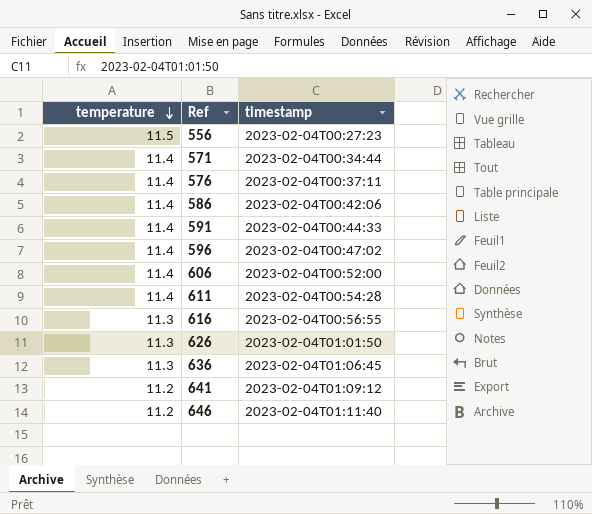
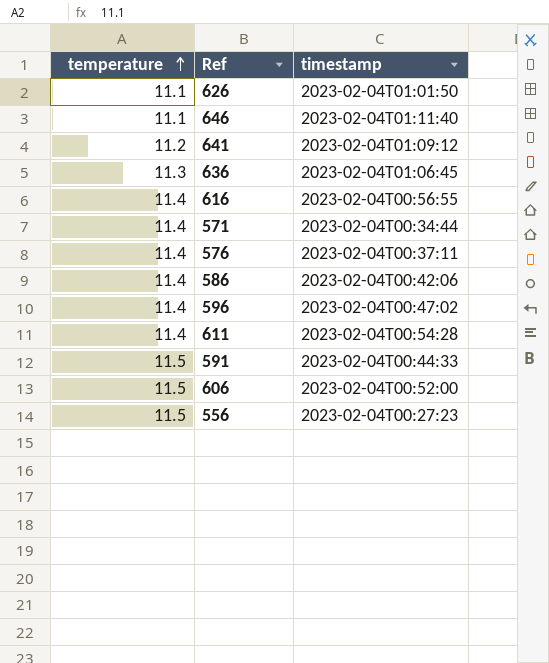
row order: temperature descending -> temperature ascending
626 | temperature: 11.3 -> 11.1
646 | temperature: 11.2 -> 11.1
616 | temperature: 11.3 -> 11.4
591 | temperature: 11.4 -> 11.5
606 | temperature: 11.4 -> 11.5

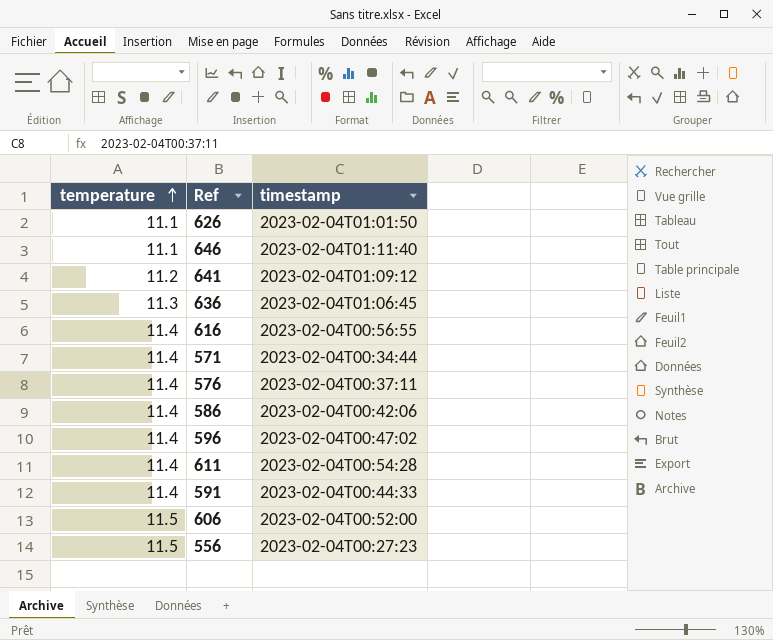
591 | temperature: 11.5 -> 11.4

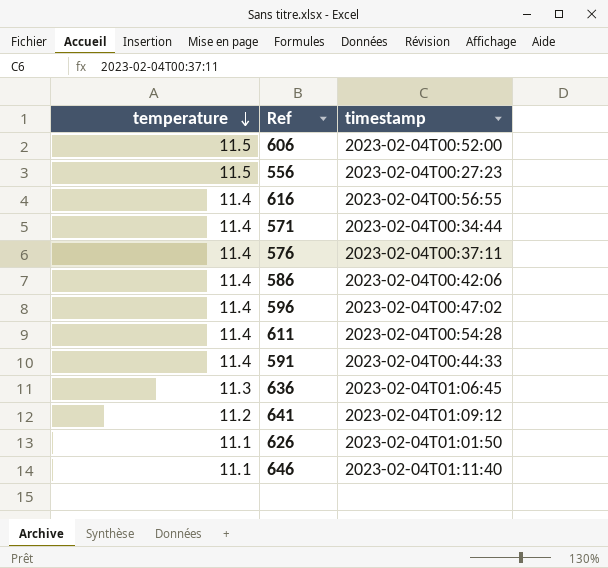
row order: temperature ascending -> temperature descending

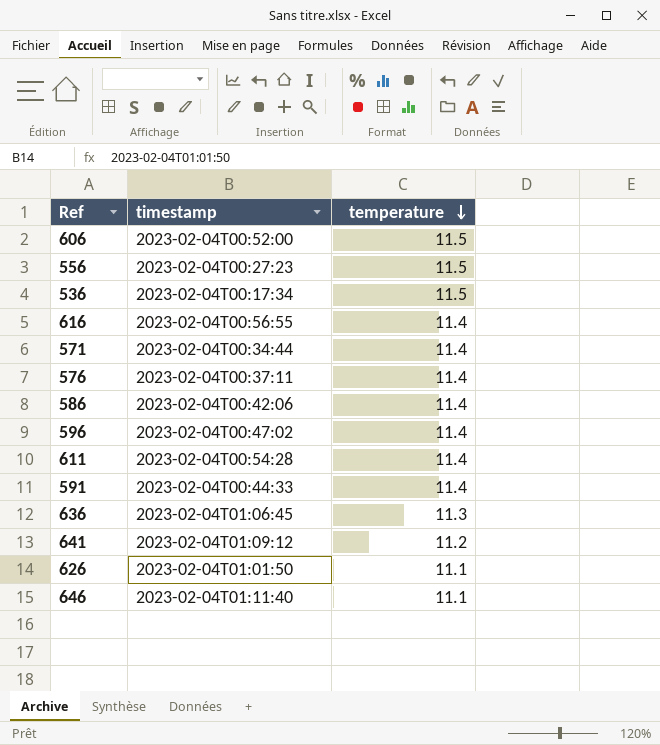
column temperature | position: 1 -> 3
row 536: none -> 2023-02-04T00:17:34 | 11.5

